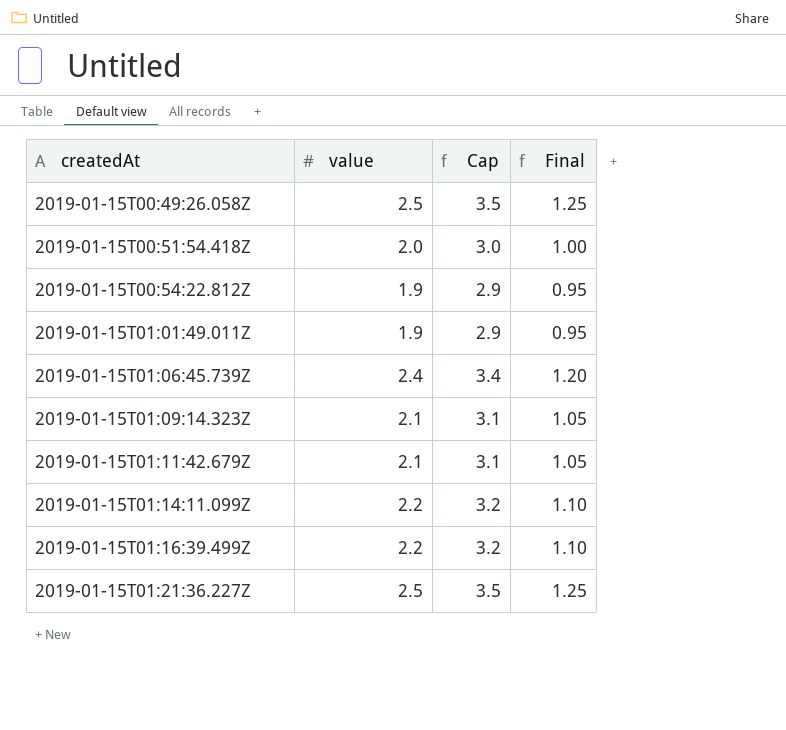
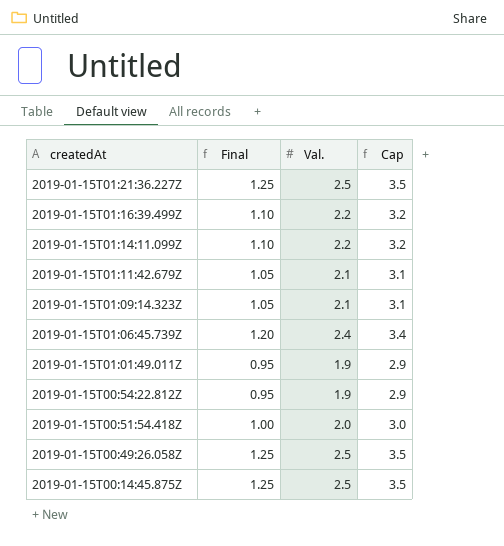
row order: createdAt ascending -> createdAt descending
column Final | position: 4 -> 2
column name: value -> Val.
row 2019-01-15T00:14:45.875Z: none -> 1.25 | 2.5 | 3.5

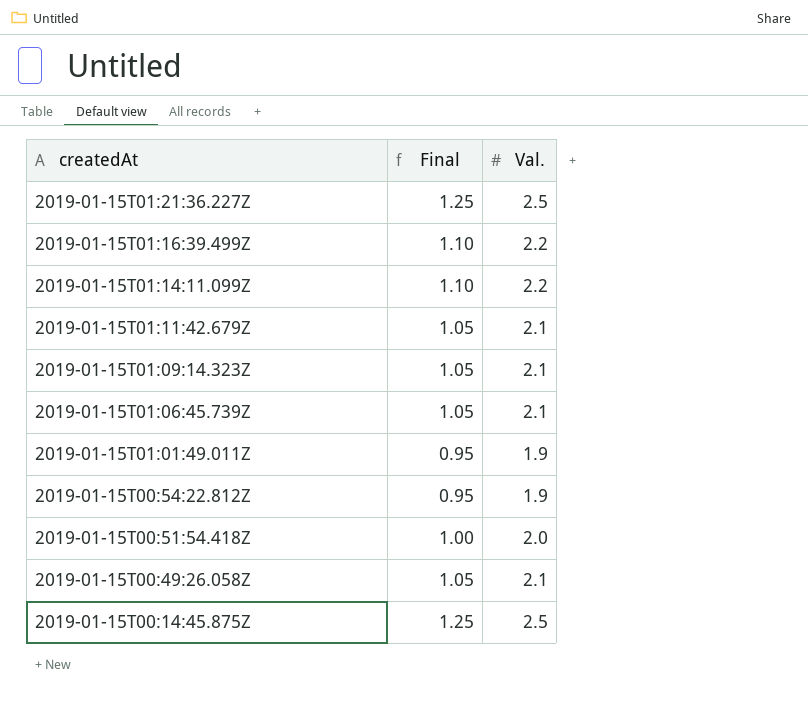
column Cap | formula: [Val.] + 1 -> none
2019-01-15T01:06:45.739Z | Final: 1.20 -> 1.05
2019-01-15T01:06:45.739Z | Val.: 2.4 -> 2.1
2019-01-15T00:49:26.058Z | Final: 1.25 -> 1.05
2019-01-15T00:49:26.058Z | Val.: 2.5 -> 2.1

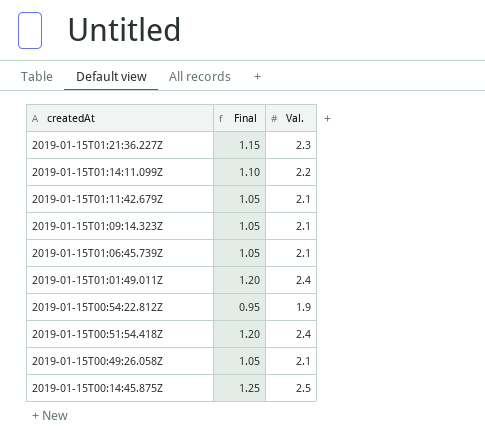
row 2019-01-15T01:16:39.499Z: 1.10 | 2.2 -> none
2019-01-15T01:21:36.227Z | Final: 1.25 -> 1.15
2019-01-15T01:21:36.227Z | Val.: 2.5 -> 2.3
2019-01-15T01:01:49.011Z | Final: 0.95 -> 1.20
2019-01-15T01:01:49.011Z | Val.: 1.9 -> 2.4
2019-01-15T00:51:54.418Z | Final: 1.00 -> 1.20
2019-01-15T00:51:54.418Z | Val.: 2.0 -> 2.4

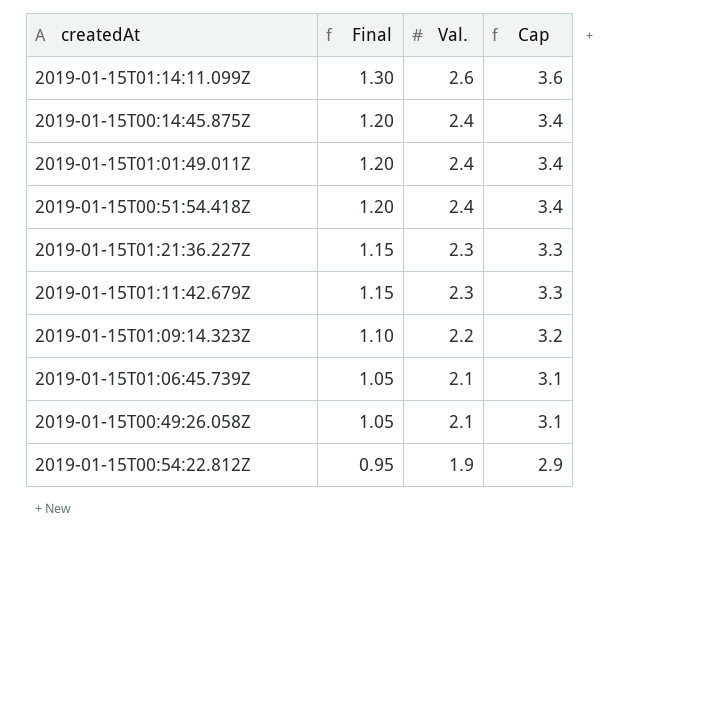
row order: createdAt descending -> Final descending
column Cap | formula: none -> [Val.] + 1
2019-01-15T01:14:11.099Z | Final: 1.10 -> 1.30
2019-01-15T01:14:11.099Z | Val.: 2.2 -> 2.6
2019-01-15T00:14:45.875Z | Final: 1.25 -> 1.20
2019-01-15T00:14:45.875Z | Val.: 2.5 -> 2.4
2019-01-15T01:11:42.679Z | Final: 1.05 -> 1.15
2019-01-15T01:11:42.679Z | Val.: 2.1 -> 2.3
2019-01-15T01:09:14.323Z | Final: 1.05 -> 1.10
2019-01-15T01:09:14.323Z | Val.: 2.1 -> 2.2

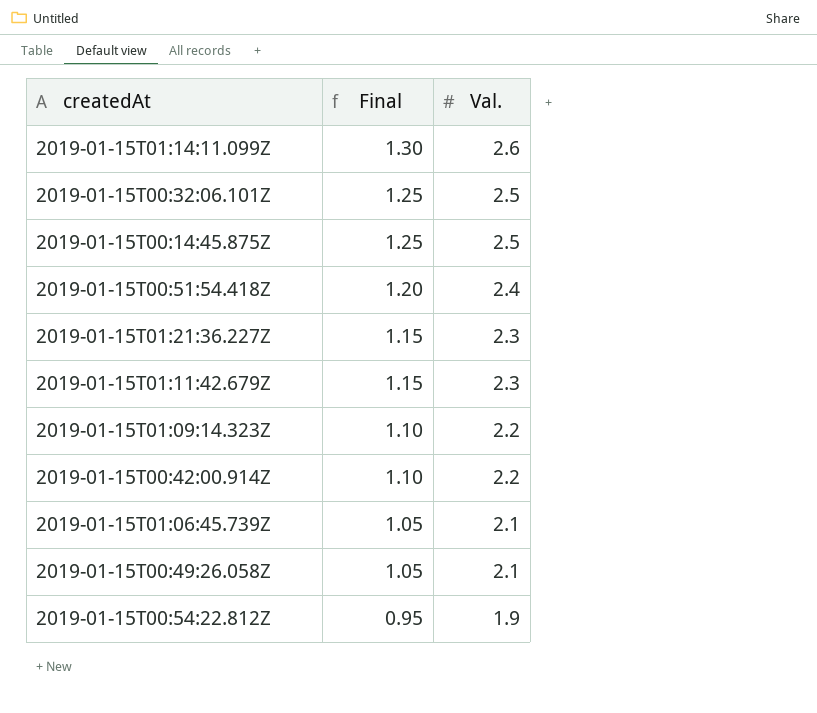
column Cap | formula: [Val.] + 1 -> none
row 2019-01-15T01:01:49.011Z: 1.20 | 2.4 | 3.4 -> none
row 2019-01-15T00:32:06.101Z: none -> 1.25 | 2.5
2019-01-15T00:14:45.875Z | Final: 1.20 -> 1.25
2019-01-15T00:14:45.875Z | Val.: 2.4 -> 2.5
row 2019-01-15T00:42:00.914Z: none -> 1.10 | 2.2

